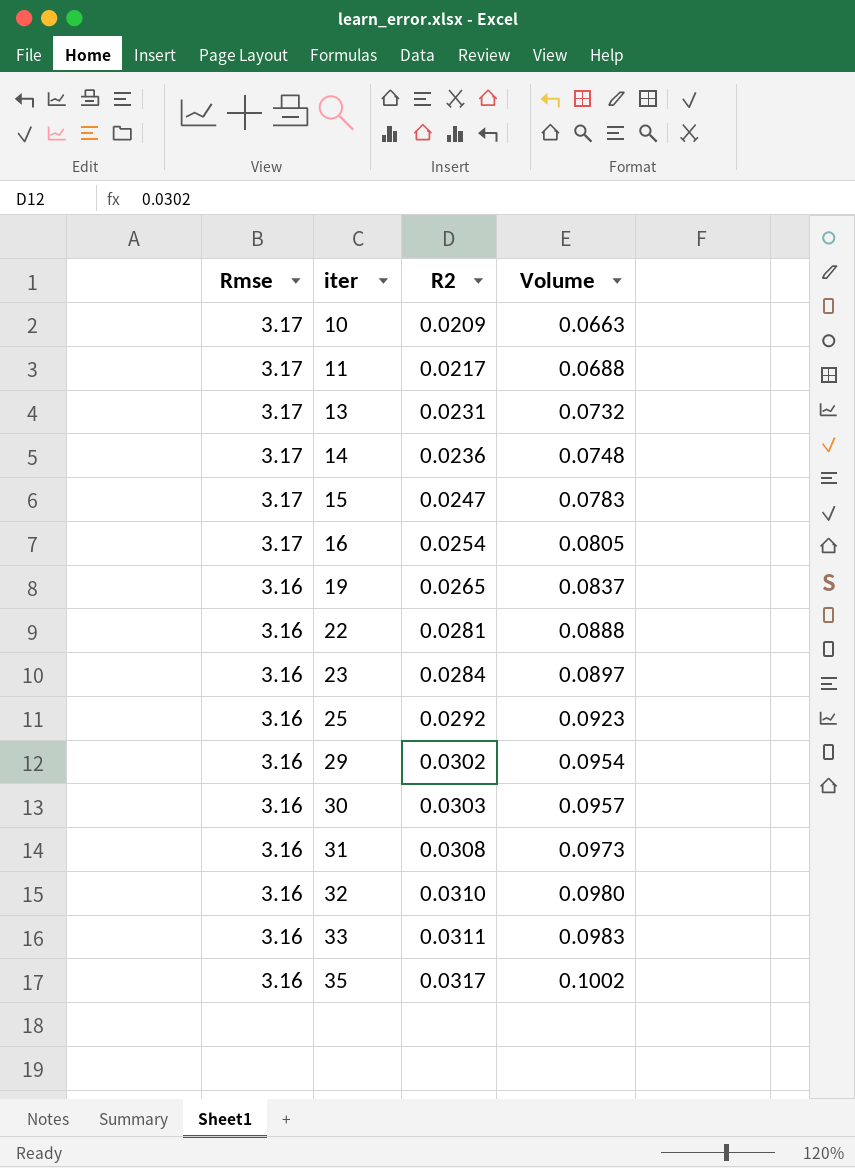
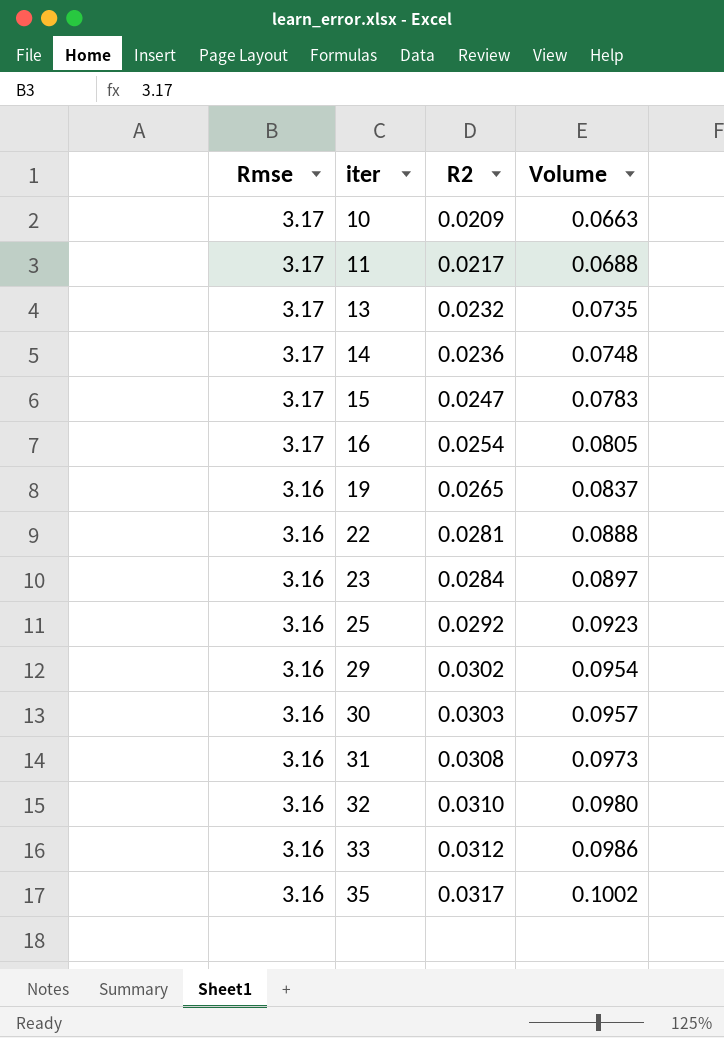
13 | R2: 0.0231 -> 0.0232
13 | Volume: 0.0732 -> 0.0735
33 | R2: 0.0311 -> 0.0312
33 | Volume: 0.0983 -> 0.0986

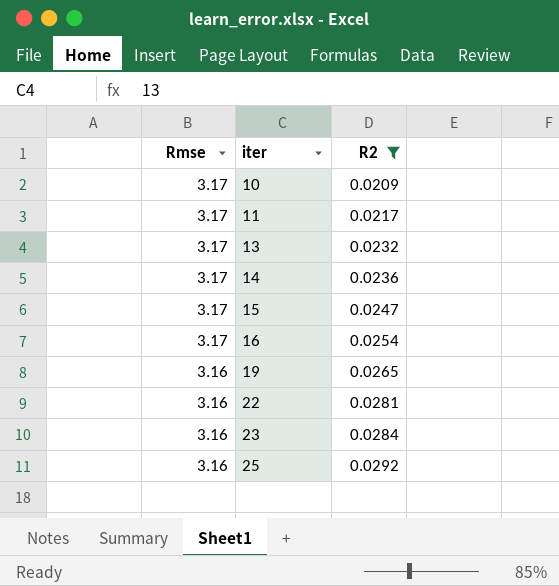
filter: none -> R2 <= 0.0292
column Volume | formula: [Rmse] * [R2] -> none

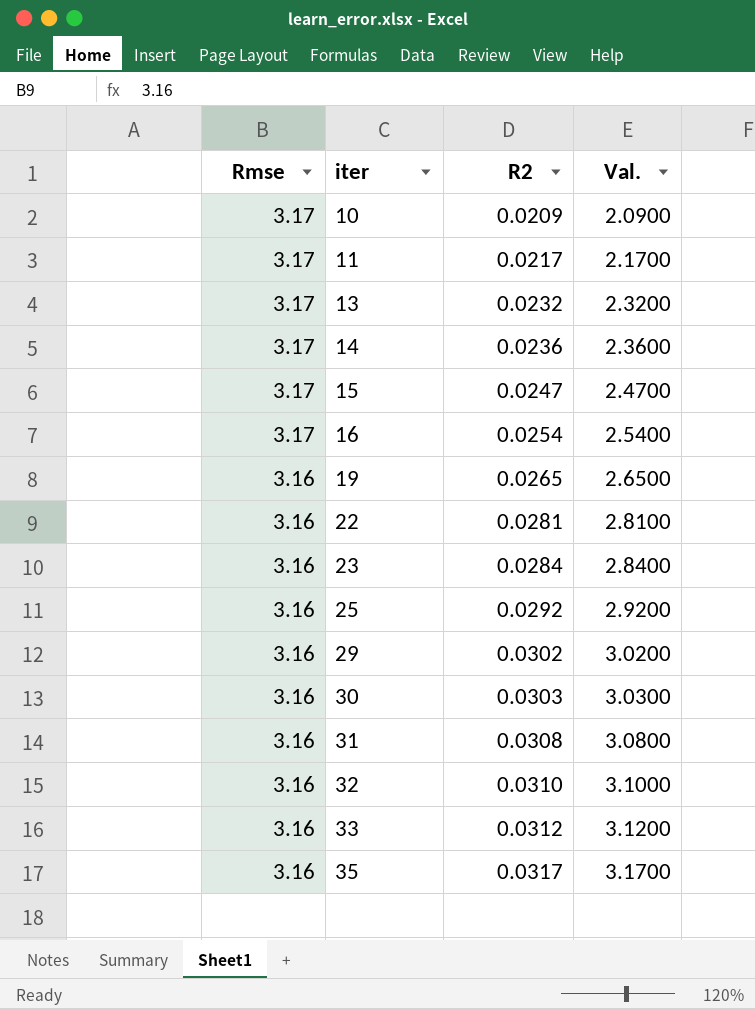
filter: R2 <= 0.0292 -> none
column Val. | formula: none -> [R2] * 100

